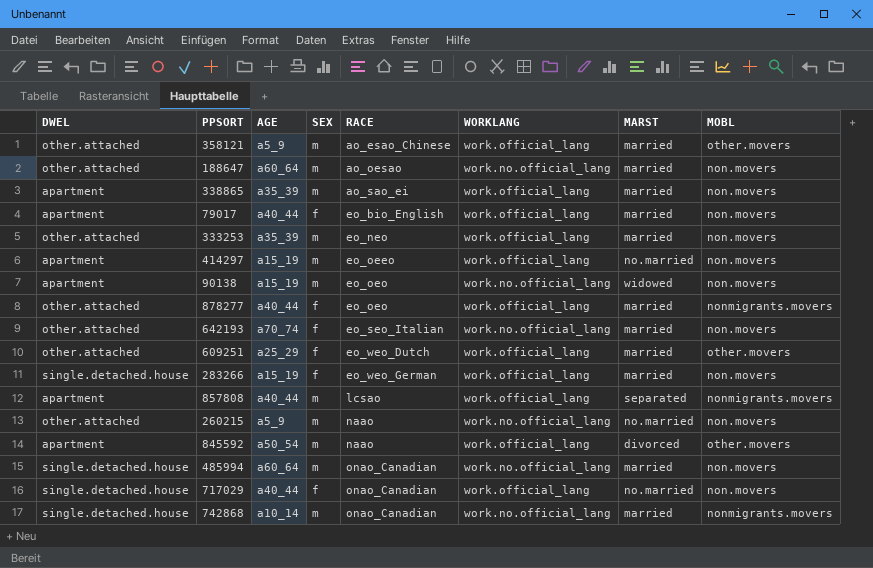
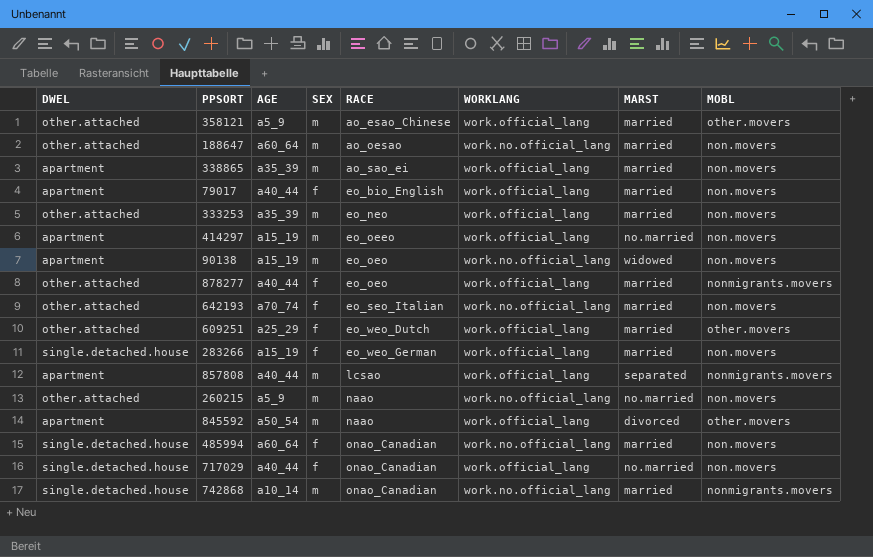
485994 | SEX: m -> f

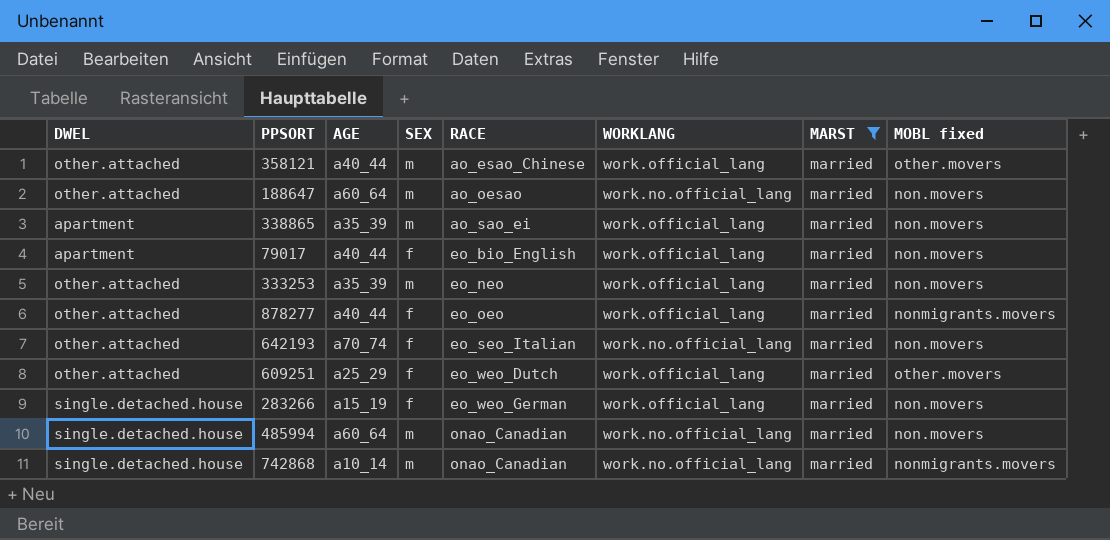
filter: none -> MARST = married
column name: MOBL -> MOBL fixed
358121 | AGE: a5_9 -> a40_44
485994 | SEX: f -> m

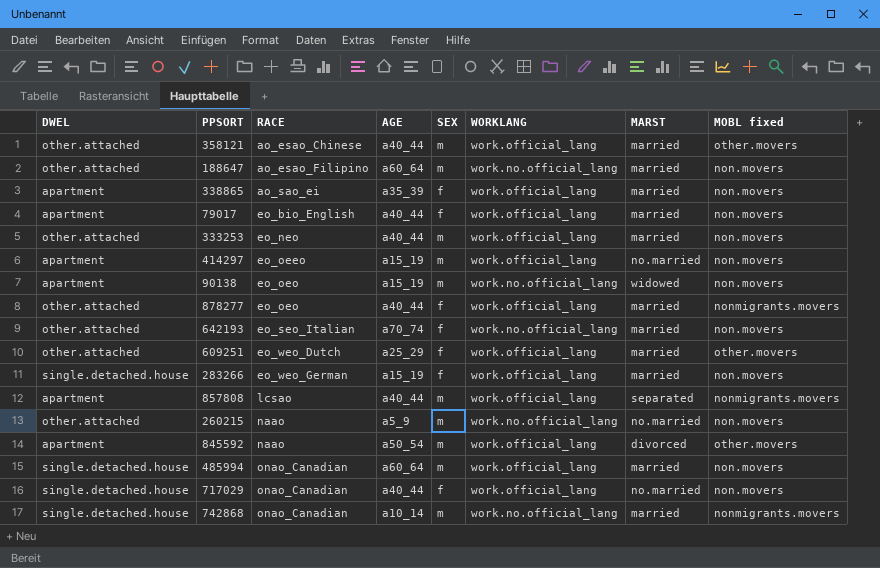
filter: MARST = married -> none
column RACE | position: 5 -> 3
188647 | RACE: ao_oesao -> ao_esao_Filipino
338865 | SEX: m -> f
333253 | AGE: a35_39 -> a40_44
485994 | WORKLANG: work.no.official_lang -> work.official_lang

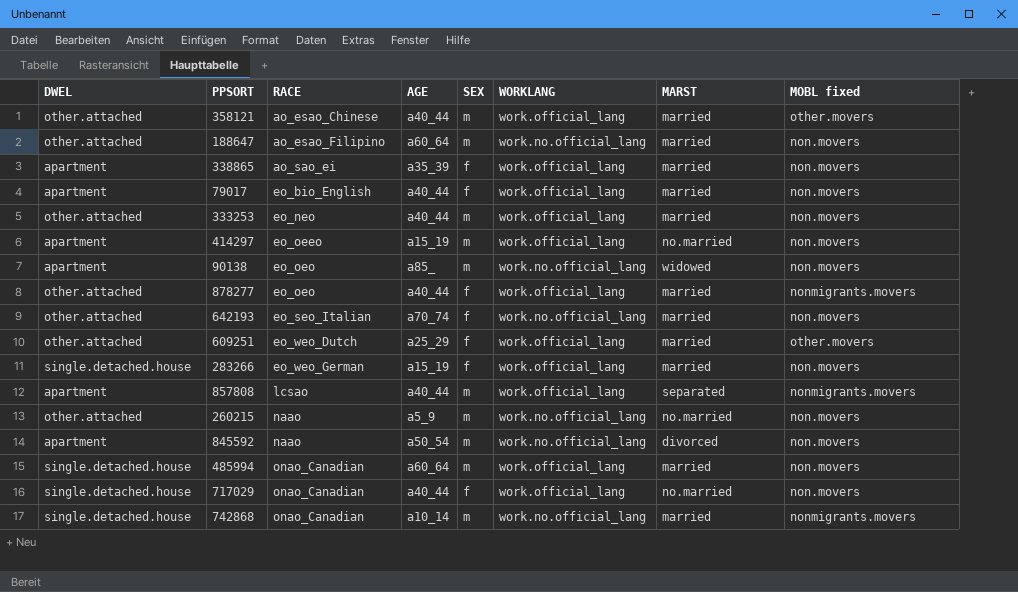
90138 | AGE: a15_19 -> a85_
845592 | WORKLANG: work.official_lang -> work.no.official_lang
845592 | MOBL fixed: other.movers -> non.movers

